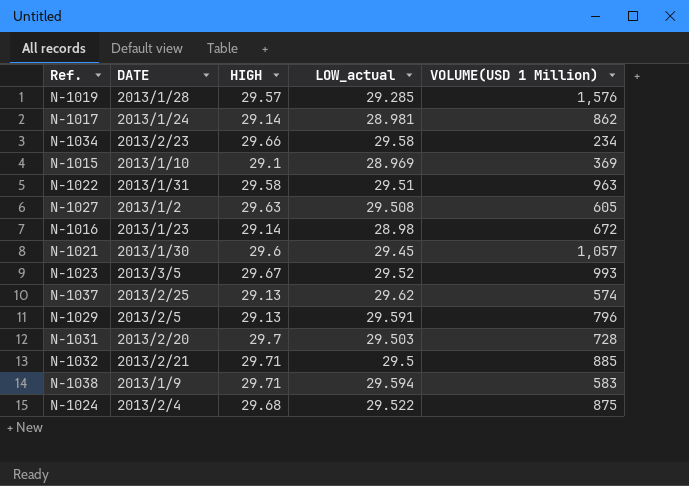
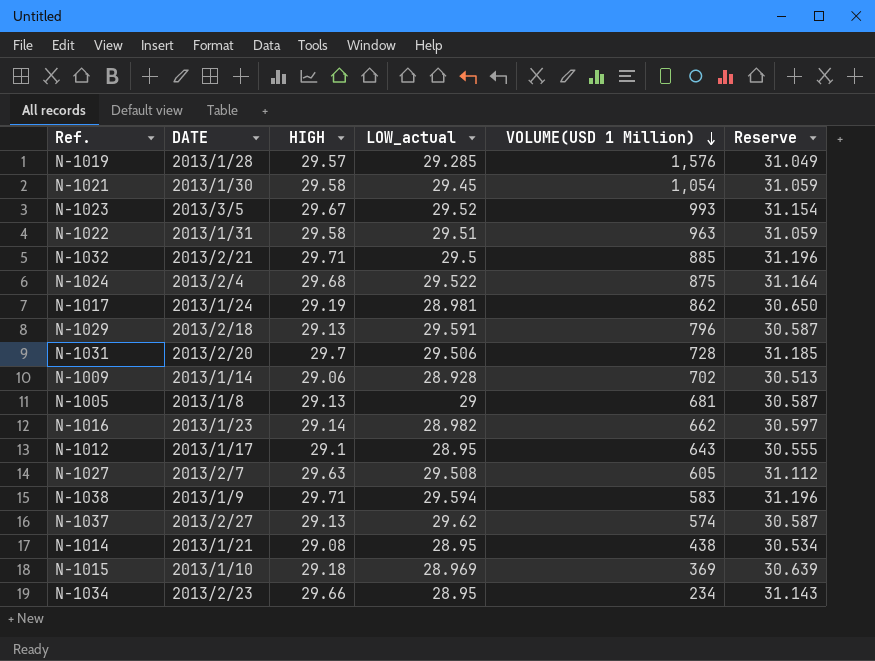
row order: none -> VOLUME(USD 1 Million) descending
column Reserve | formula: none -> [HIGH] * 1.05
N-1021 | HIGH: 29.6 -> 29.58
N-1021 | VOLUME(USD 1 Million): 1,057 -> 1,054
N-1017 | HIGH: 29.14 -> 29.19
N-1029 | DATE: 2013/2/5 -> 2013/2/18
N-1031 | LOW_actual: 29.503 -> 29.506
row N-1009: none -> 2013/1/14 | 29.06 | 28.928 | 702 | 30.513
row N-1005: none -> 2013/1/8 | 29.13 | 29 | 681 | 30.587
N-1016 | LOW_actual: 28.98 -> 28.982
N-1016 | VOLUME(USD 1 Million): 672 -> 662
row N-1012: none -> 2013/1/17 | 29.1 | 28.95 | 643 | 30.555
N-1027 | DATE: 2013/1/2 -> 2013/2/7
N-1037 | DATE: 2013/2/25 -> 2013/2/27
row N-1014: none -> 2013/1/21 | 29.08 | 28.95 | 438 | 30.534
N-1015 | HIGH: 29.1 -> 29.18
N-1034 | LOW_actual: 29.58 -> 28.95

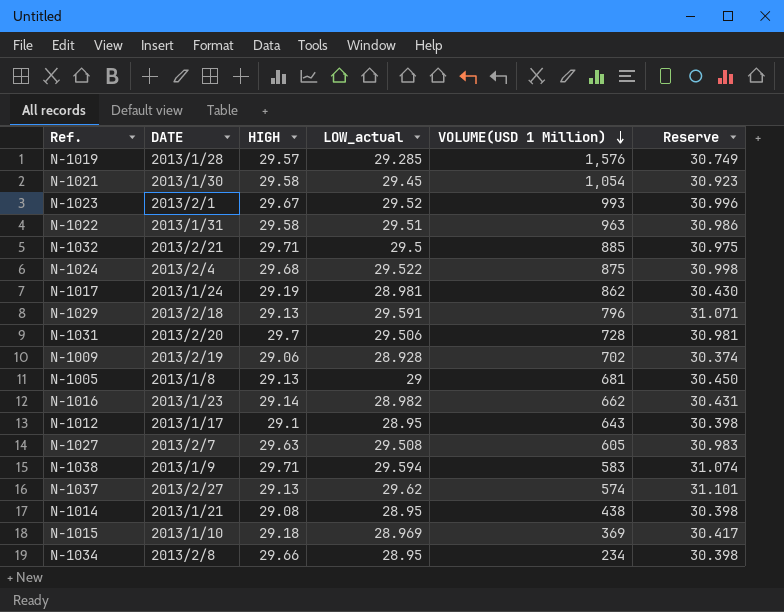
column Reserve | formula: [HIGH] * 1.05 -> [LOW_actual] * 1.05
N-1023 | DATE: 2013/3/5 -> 2013/2/1
N-1009 | DATE: 2013/1/14 -> 2013/2/19
N-1034 | DATE: 2013/2/23 -> 2013/2/8

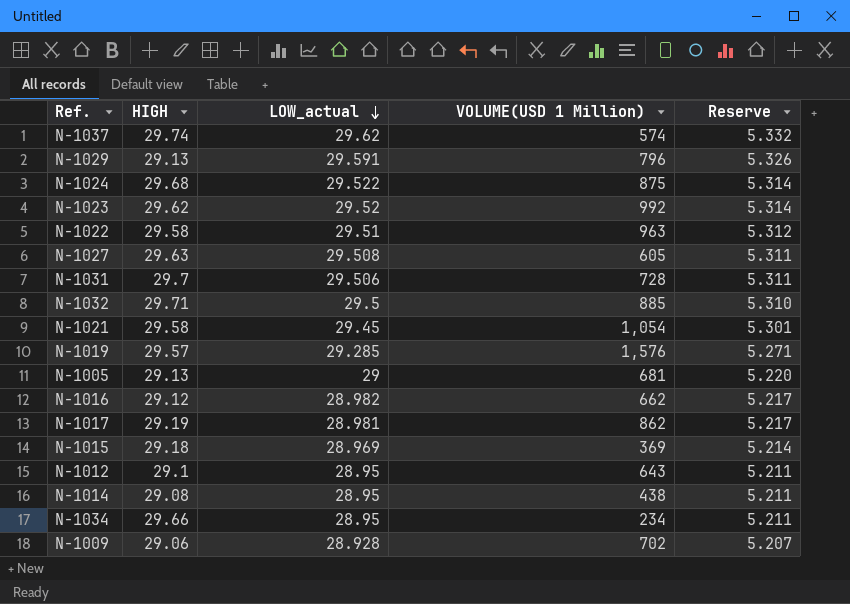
row order: VOLUME(USD 1 Million) descending -> LOW_actual descending
column DATE | position: 2 -> none
column Reserve | formula: [LOW_actual] * 1.05 -> [LOW_actual] * 0.18
row N-1038: 2013/1/9 | 29.71 | 29.594 | 583 | 31.074 -> none
N-1037 | HIGH: 29.13 -> 29.74
N-1023 | HIGH: 29.67 -> 29.62
N-1023 | VOLUME(USD 1 Million): 993 -> 992
N-1016 | HIGH: 29.14 -> 29.12

